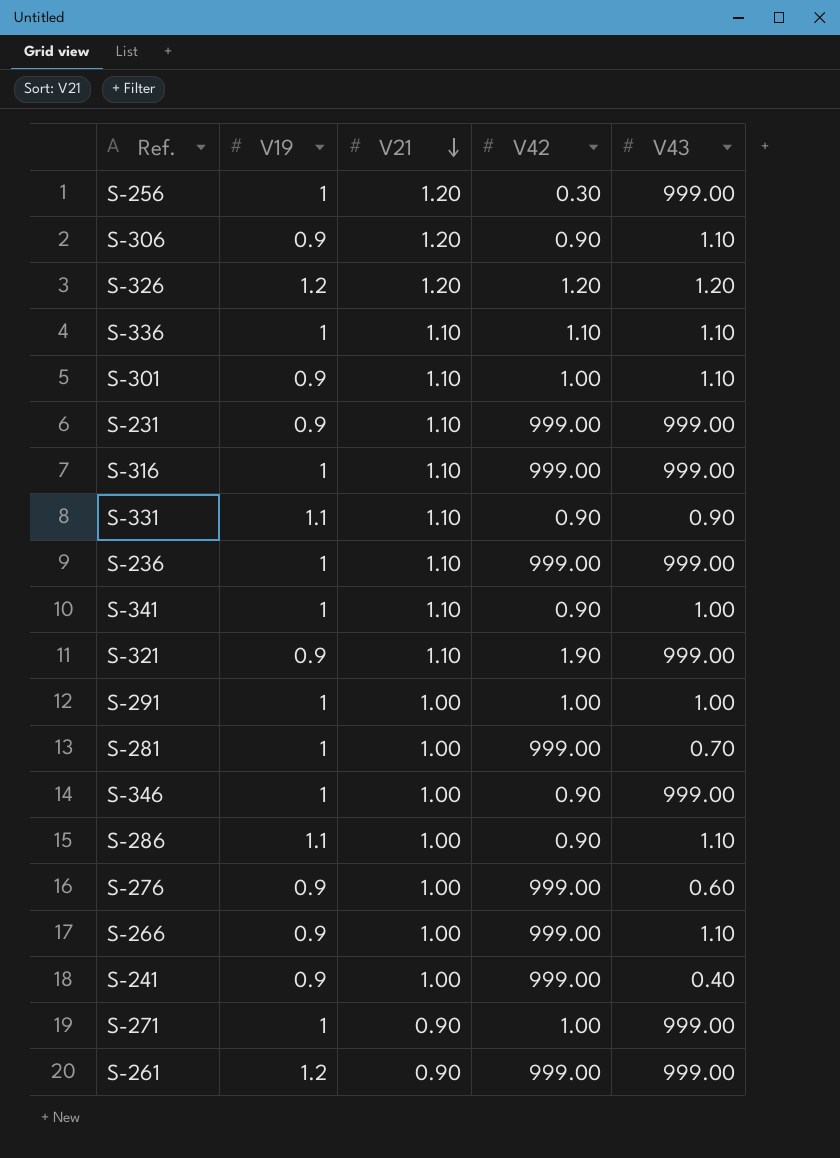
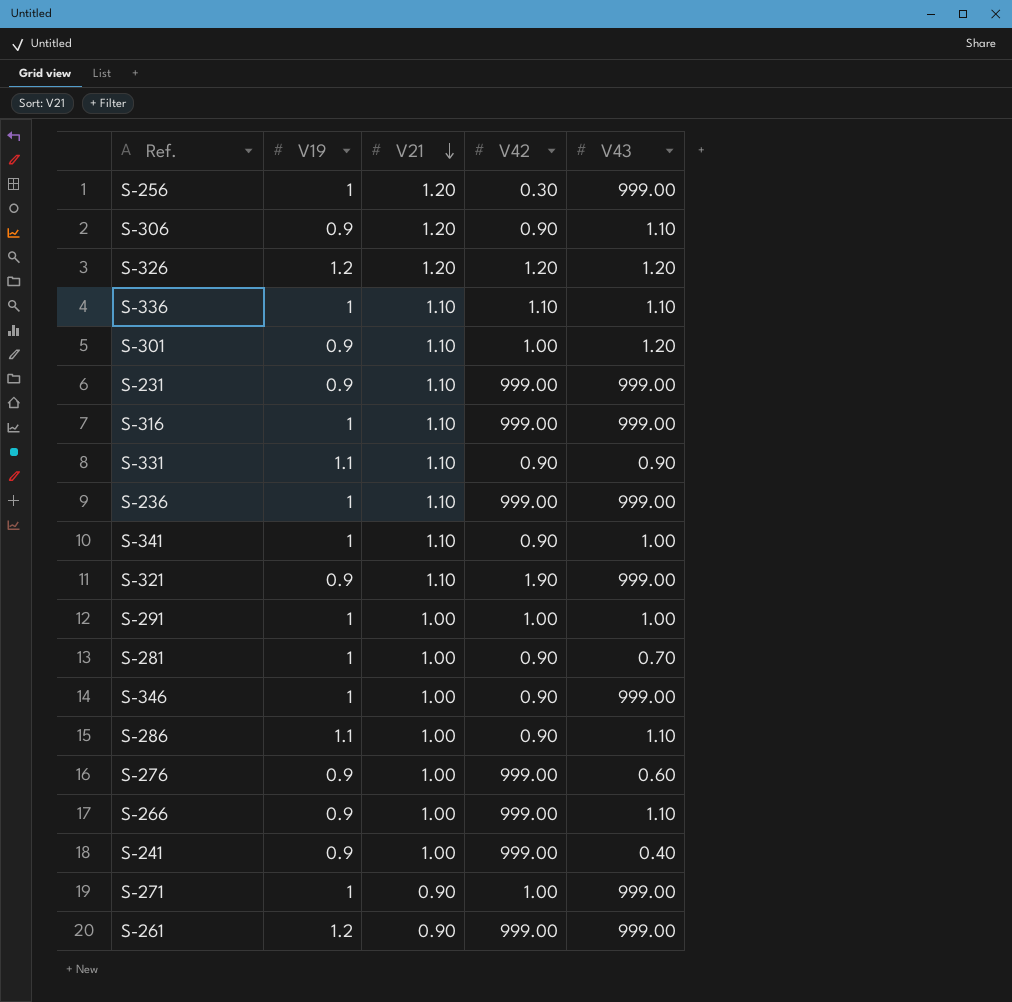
S-301 | V43: 1.10 -> 1.20
S-281 | V42: 999.00 -> 0.90

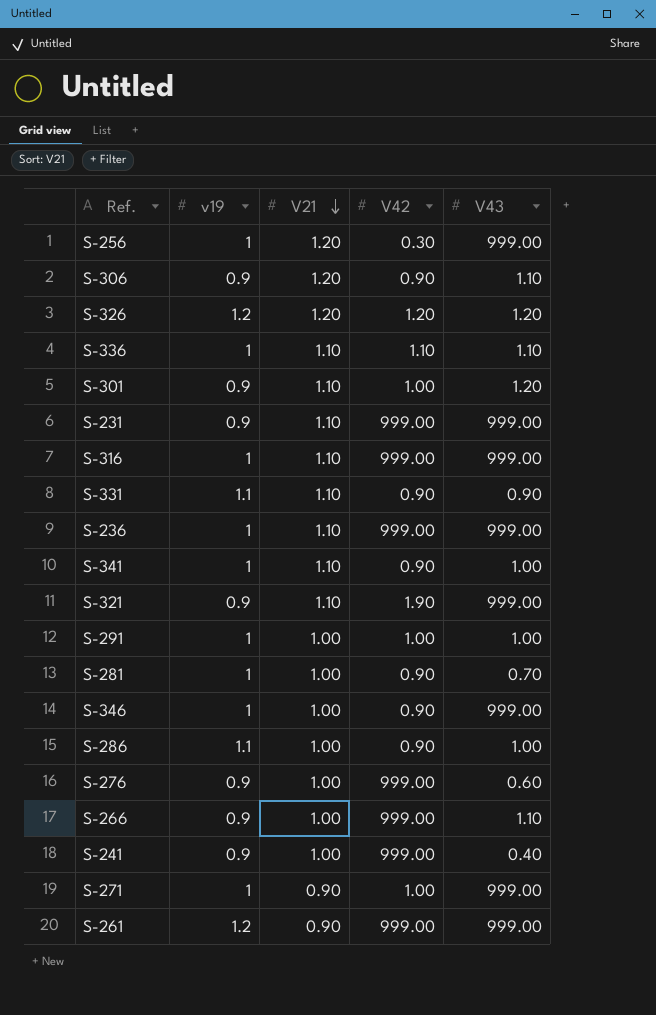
column name: V19 -> v19
S-286 | V43: 1.10 -> 1.00

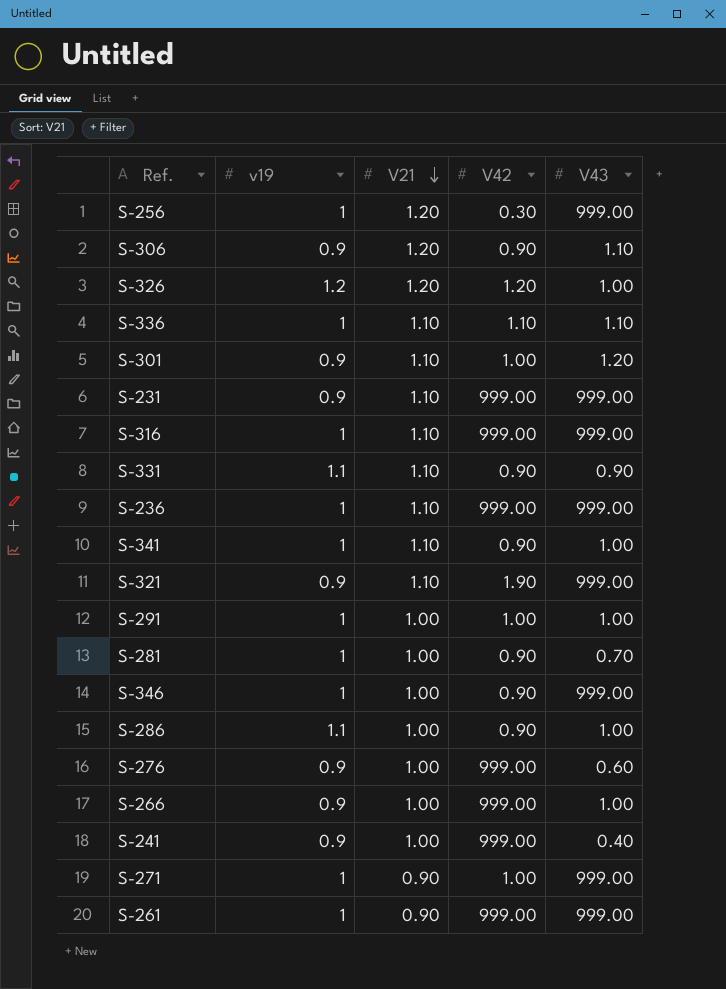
S-326 | V43: 1.20 -> 1.00
S-266 | V43: 1.10 -> 1.00
S-261 | v19: 1.2 -> 1

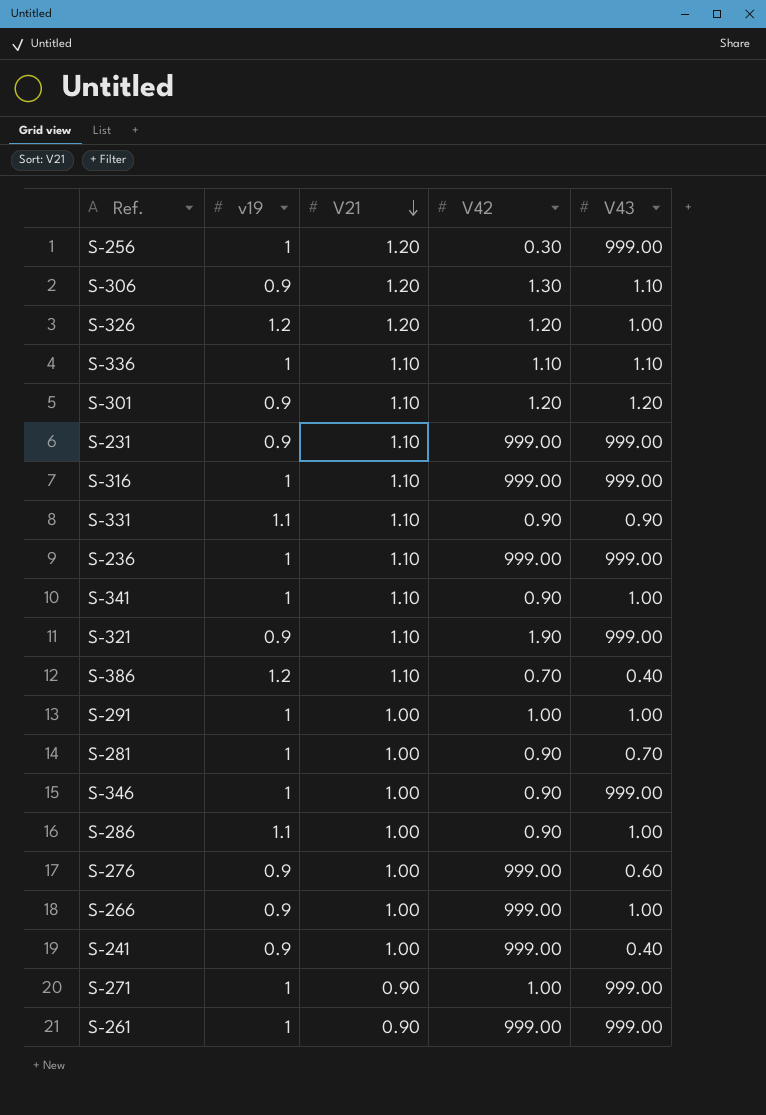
S-306 | V42: 0.90 -> 1.30
S-301 | V42: 1.00 -> 1.20
row S-386: none -> 1.2 | 1.10 | 0.70 | 0.40

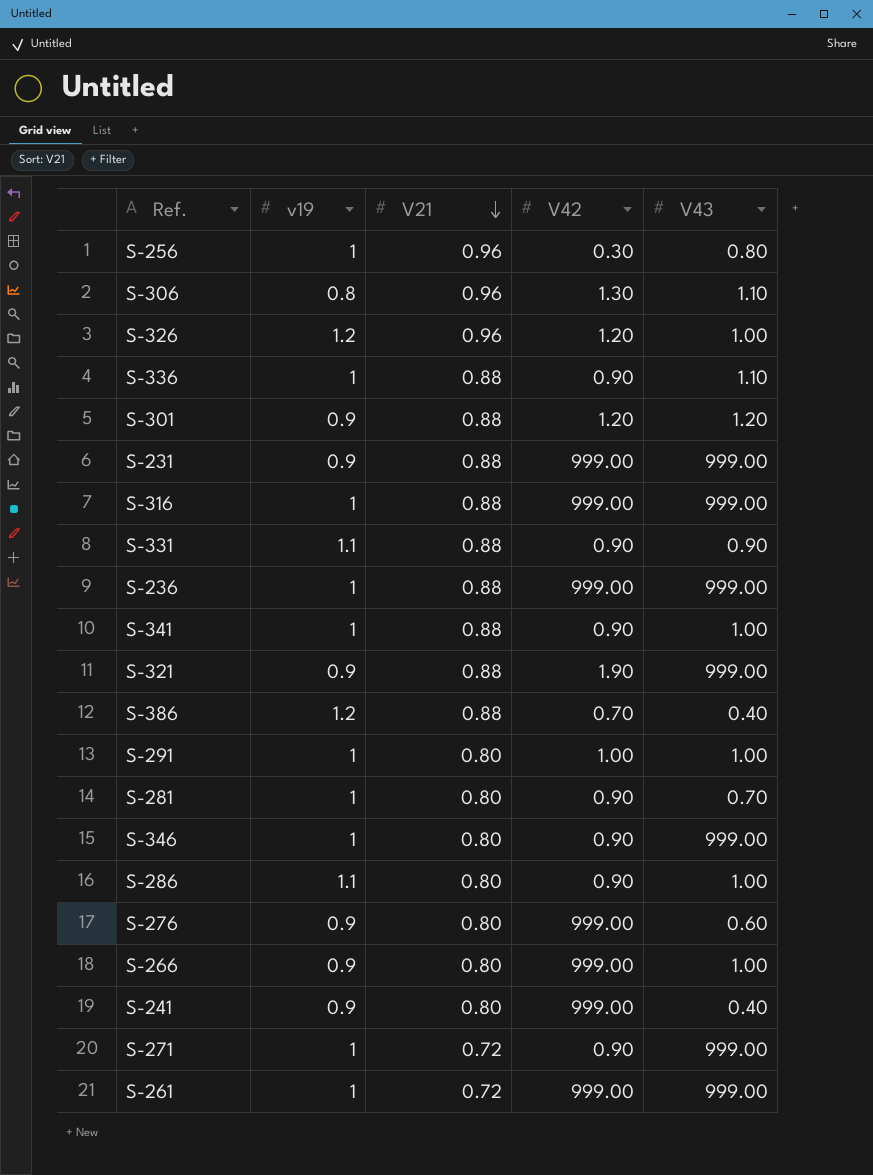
S-256 | V21: 1.20 -> 0.96
S-256 | V43: 999.00 -> 0.80
S-306 | v19: 0.9 -> 0.8
S-306 | V21: 1.20 -> 0.96
S-326 | V21: 1.20 -> 0.96
S-336 | V21: 1.10 -> 0.88
S-336 | V42: 1.10 -> 0.90
S-301 | V21: 1.10 -> 0.88
S-231 | V21: 1.10 -> 0.88
S-316 | V21: 1.10 -> 0.88
S-331 | V21: 1.10 -> 0.88
S-236 | V21: 1.10 -> 0.88
S-341 | V21: 1.10 -> 0.88
S-321 | V21: 1.10 -> 0.88
S-386 | V21: 1.10 -> 0.88
S-291 | V21: 1.00 -> 0.80
S-281 | V21: 1.00 -> 0.80
S-346 | V21: 1.00 -> 0.80
S-286 | V21: 1.00 -> 0.80
S-276 | V21: 1.00 -> 0.80
S-266 | V21: 1.00 -> 0.80
S-241 | V21: 1.00 -> 0.80
S-271 | V21: 0.90 -> 0.72
S-271 | V42: 1.00 -> 0.90
S-261 | V21: 0.90 -> 0.72

